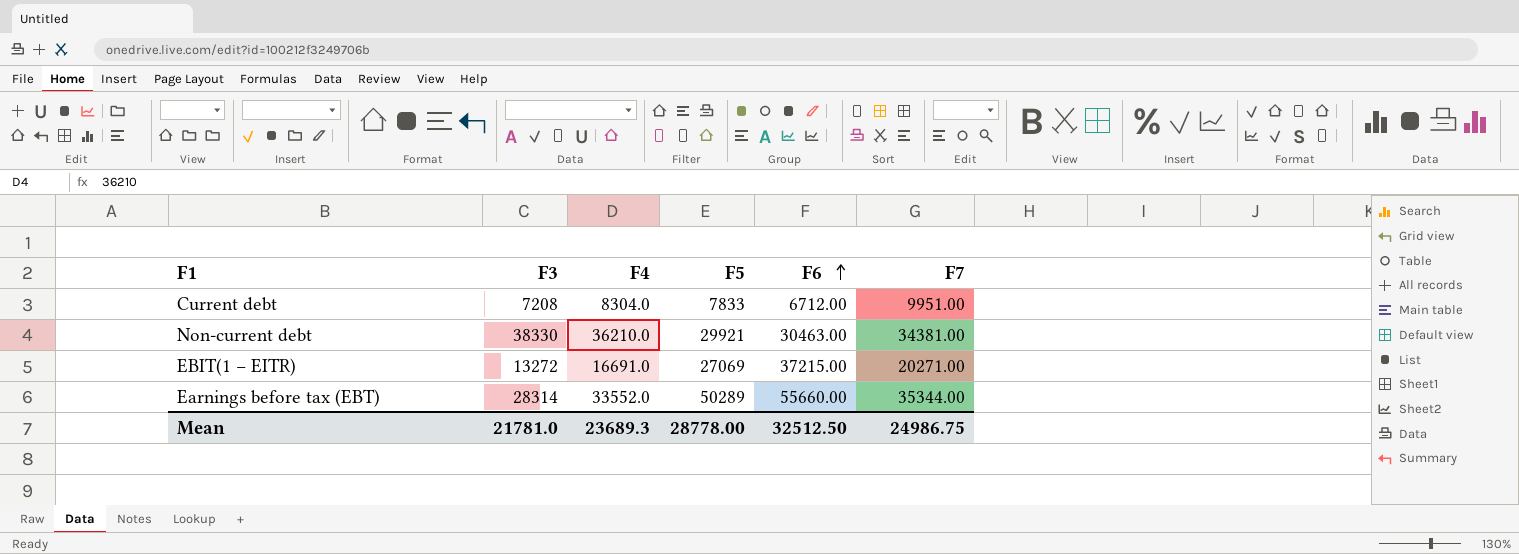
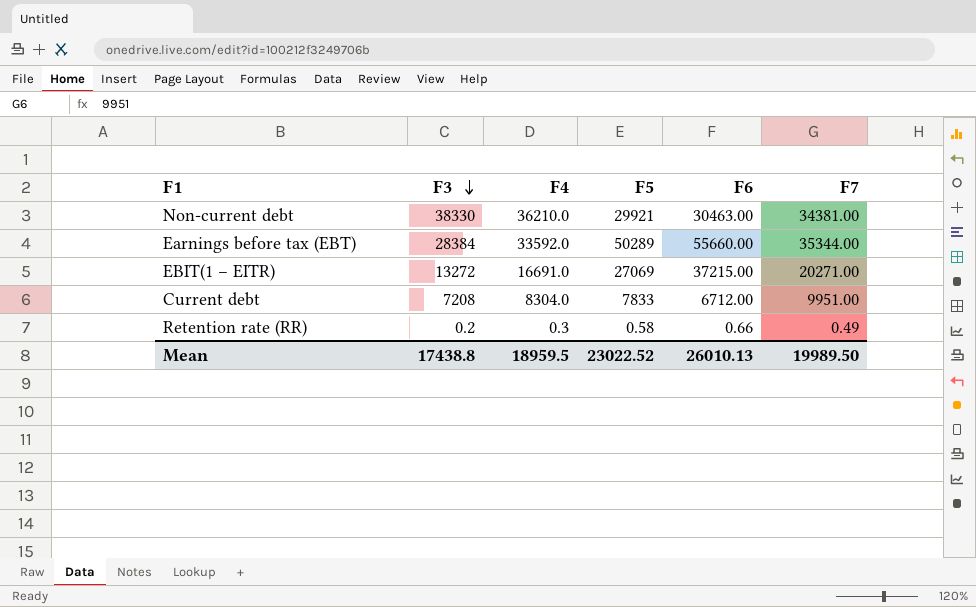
row order: F6 ascending -> F3 descending
Earnings before tax (EBT) | F3: 28314 -> 28384
Earnings before tax (EBT) | F4: 33552.0 -> 33592.0
row Retention rate (RR): none -> 0.2 | 0.3 | 0.58 | 0.66 | 0.49
Mean | F3: 21781.0 -> 17438.8
Mean | F4: 23689.3 -> 18959.5
Mean | F5: 28778.00 -> 23022.52
Mean | F6: 32512.50 -> 26010.13
Mean | F7: 24986.75 -> 19989.50

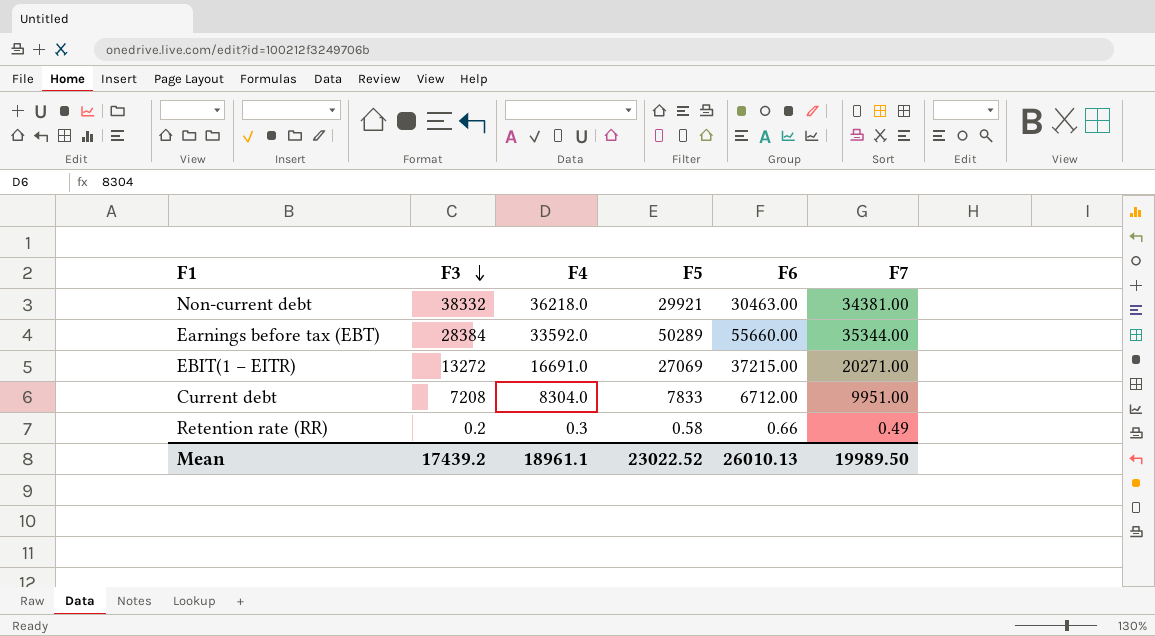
Non-current debt | F3: 38330 -> 38332
Non-current debt | F4: 36210.0 -> 36218.0
Mean | F3: 17438.8 -> 17439.2
Mean | F4: 18959.5 -> 18961.1

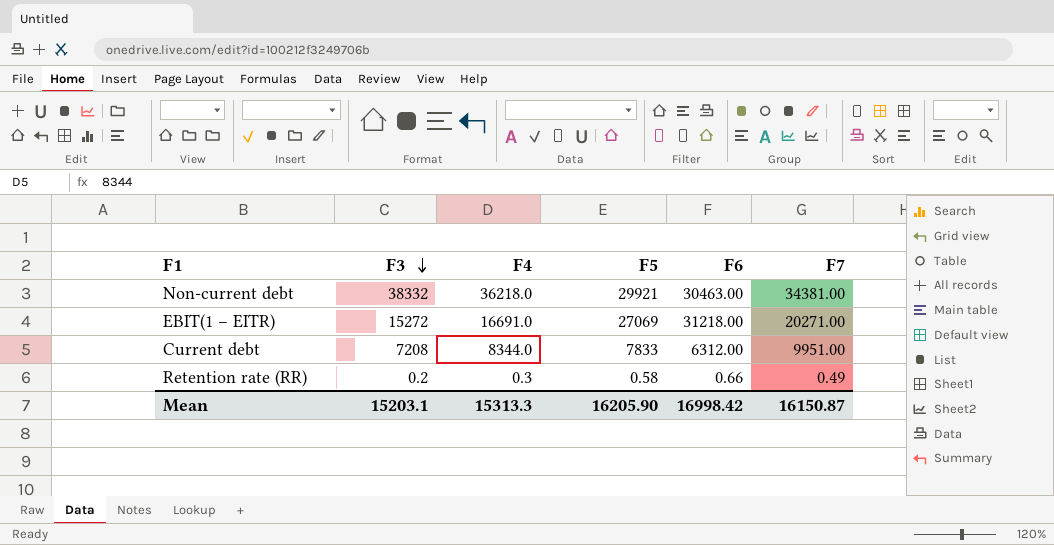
row Earnings before tax (EBT): 28384 | 33592.0 | 50289 | 55660.00 | 35344.00 -> none
EBIT(1 – EITR) | F3: 13272 -> 15272
EBIT(1 – EITR) | F6: 37215.00 -> 31218.00
Current debt | F4: 8304.0 -> 8344.0
Current debt | F6: 6712.00 -> 6312.00
Mean | F3: 17439.2 -> 15203.1
Mean | F4: 18961.1 -> 15313.3
Mean | F5: 23022.52 -> 16205.90
Mean | F6: 26010.13 -> 16998.42
Mean | F7: 19989.50 -> 16150.87

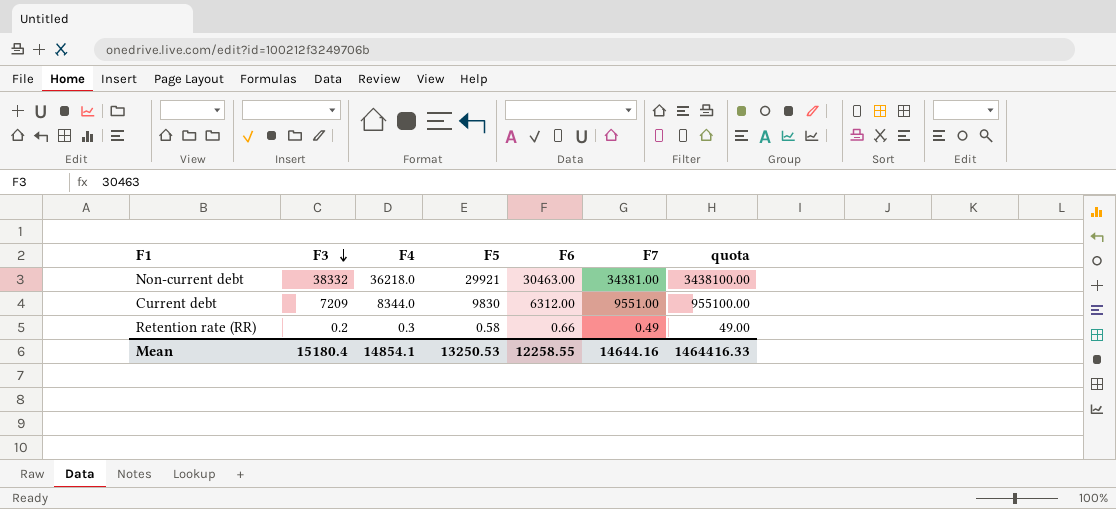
column quota | formula: none -> [F7] * 100
row EBIT(1 – EITR): 15272 | 16691.0 | 27069 | 31218.00 | 20271.00 -> none
Current debt | F3: 7208 -> 7209
Current debt | F5: 7833 -> 9830
Current debt | F7: 9951.00 -> 9551.00
Mean | F3: 15203.1 -> 15180.4
Mean | F4: 15313.3 -> 14854.1
Mean | F5: 16205.90 -> 13250.53
Mean | F6: 16998.42 -> 12258.55
Mean | F7: 16150.87 -> 14644.16

